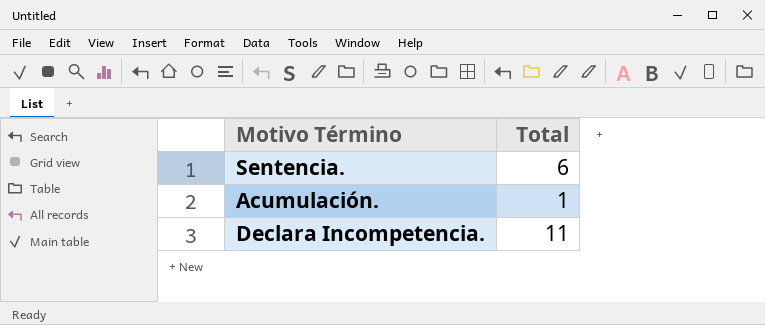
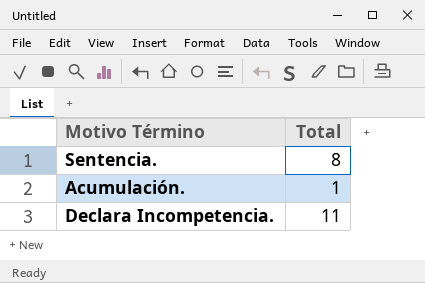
Sentencia. | Total: 6 -> 8

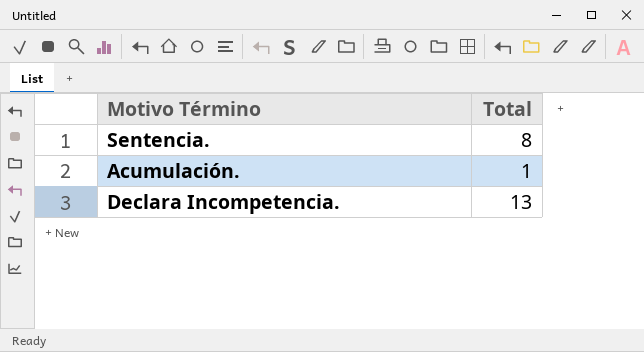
Declara Incompetencia. | Total: 11 -> 13

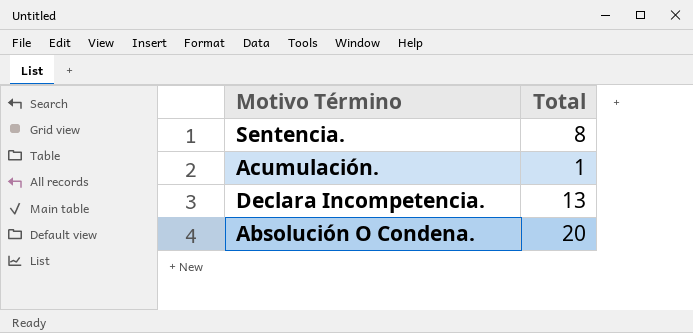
row Absolución O Condena.: none -> 20

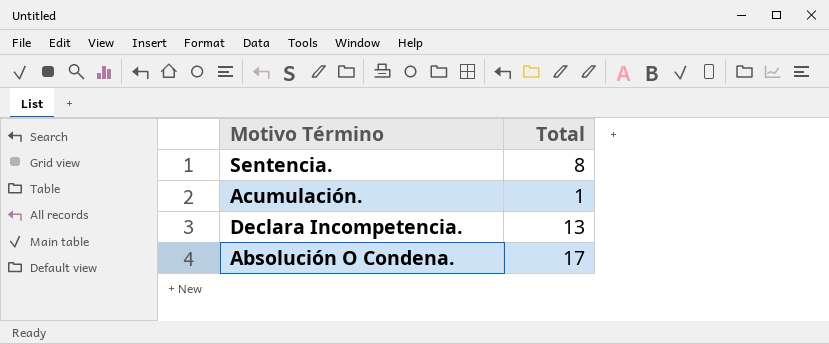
Absolución O Condena. | Total: 20 -> 17

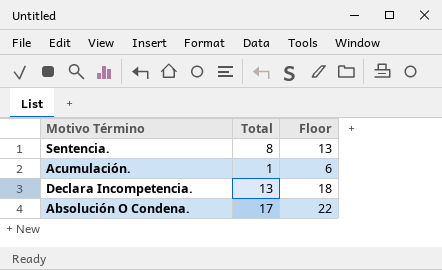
column Floor | formula: none -> [Total] + 5

